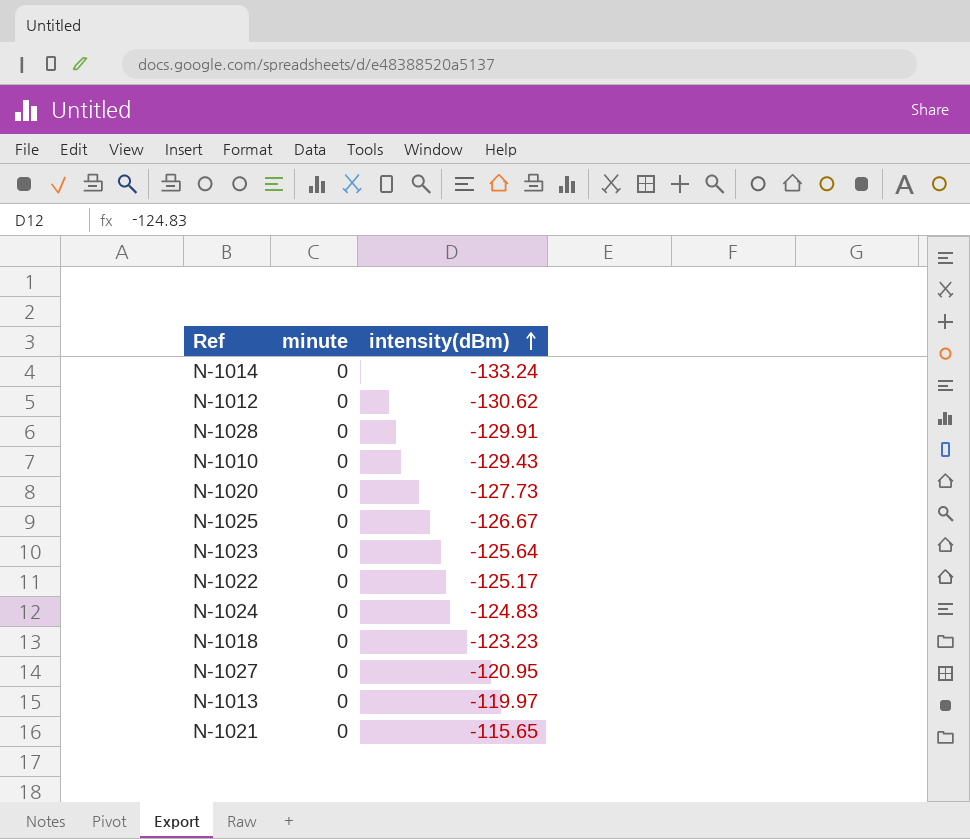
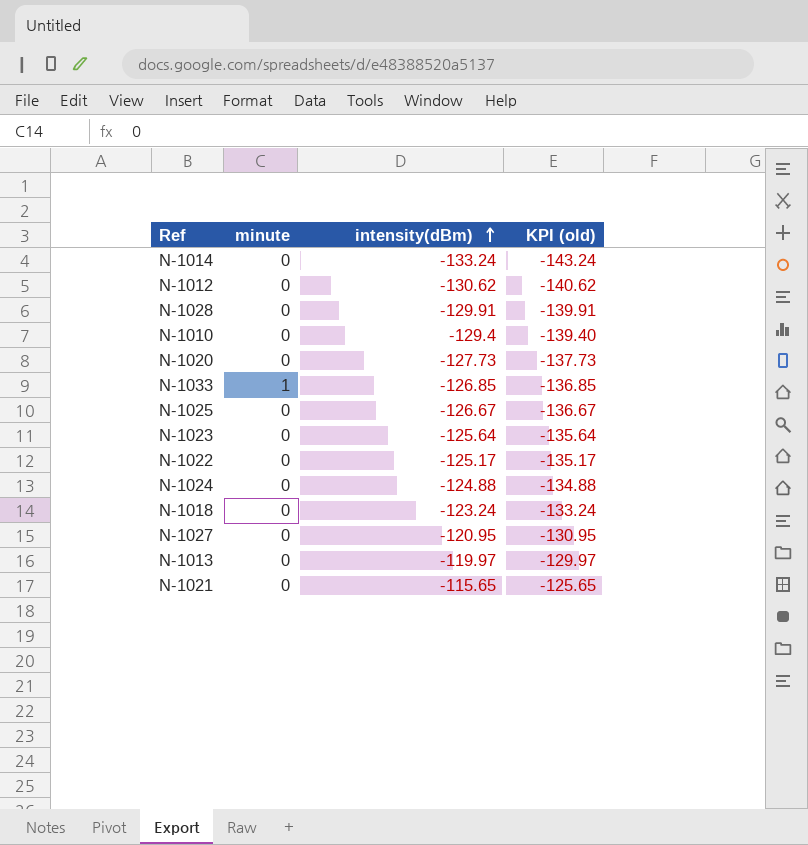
column KPI (old) | formula: none -> [intensity(dBm)] - 10
N-1010 | intensity(dBm): -129.43 -> -129.4
row N-1033: none -> 1 | -126.85 | -136.85
N-1024 | intensity(dBm): -124.83 -> -124.88
N-1018 | intensity(dBm): -123.23 -> -123.24

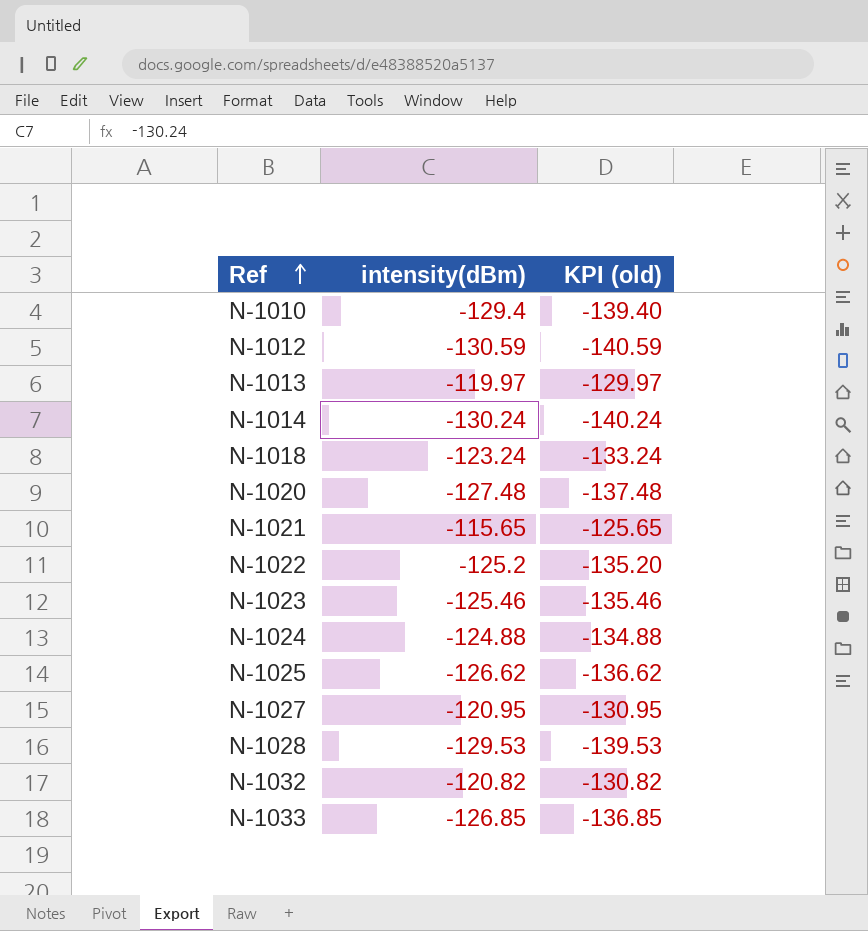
row order: intensity(dBm) ascending -> Ref ascending
column minute | position: 2 -> none
N-1012 | intensity(dBm): -130.62 -> -130.59
N-1012 | KPI (old): -140.62 -> -140.59
N-1014 | intensity(dBm): -133.24 -> -130.24
N-1014 | KPI (old): -143.24 -> -140.24
N-1020 | intensity(dBm): -127.73 -> -127.48
N-1020 | KPI (old): -137.73 -> -137.48
N-1022 | intensity(dBm): -125.17 -> -125.2
N-1022 | KPI (old): -135.17 -> -135.20
N-1023 | intensity(dBm): -125.64 -> -125.46
N-1023 | KPI (old): -135.64 -> -135.46
N-1025 | intensity(dBm): -126.67 -> -126.62
N-1025 | KPI (old): -136.67 -> -136.62
N-1028 | intensity(dBm): -129.91 -> -129.53
N-1028 | KPI (old): -139.91 -> -139.53
row N-1032: none -> -120.82 | -130.82

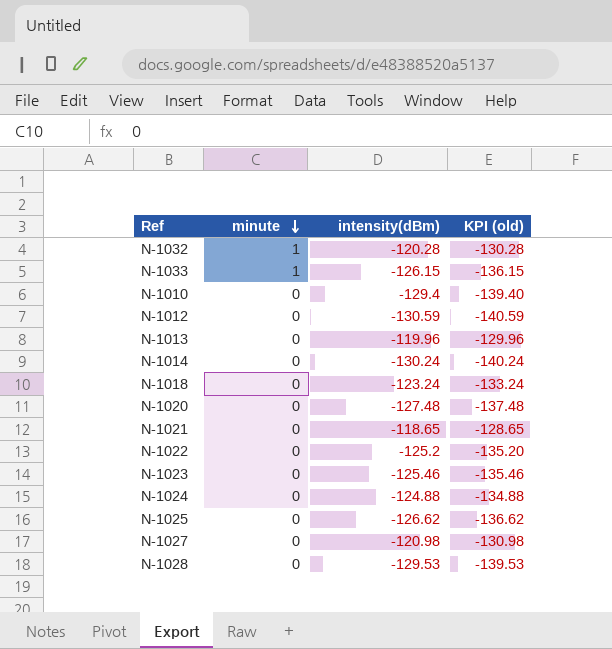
row order: Ref ascending -> minute descending
column minute | position: none -> 2
N-1032 | intensity(dBm): -120.82 -> -120.28
N-1032 | KPI (old): -130.82 -> -130.28
N-1033 | intensity(dBm): -126.85 -> -126.15
N-1033 | KPI (old): -136.85 -> -136.15
N-1013 | intensity(dBm): -119.97 -> -119.96
N-1013 | KPI (old): -129.97 -> -129.96
N-1021 | intensity(dBm): -115.65 -> -118.65
N-1021 | KPI (old): -125.65 -> -128.65
N-1027 | intensity(dBm): -120.95 -> -120.98
N-1027 | KPI (old): -130.95 -> -130.98

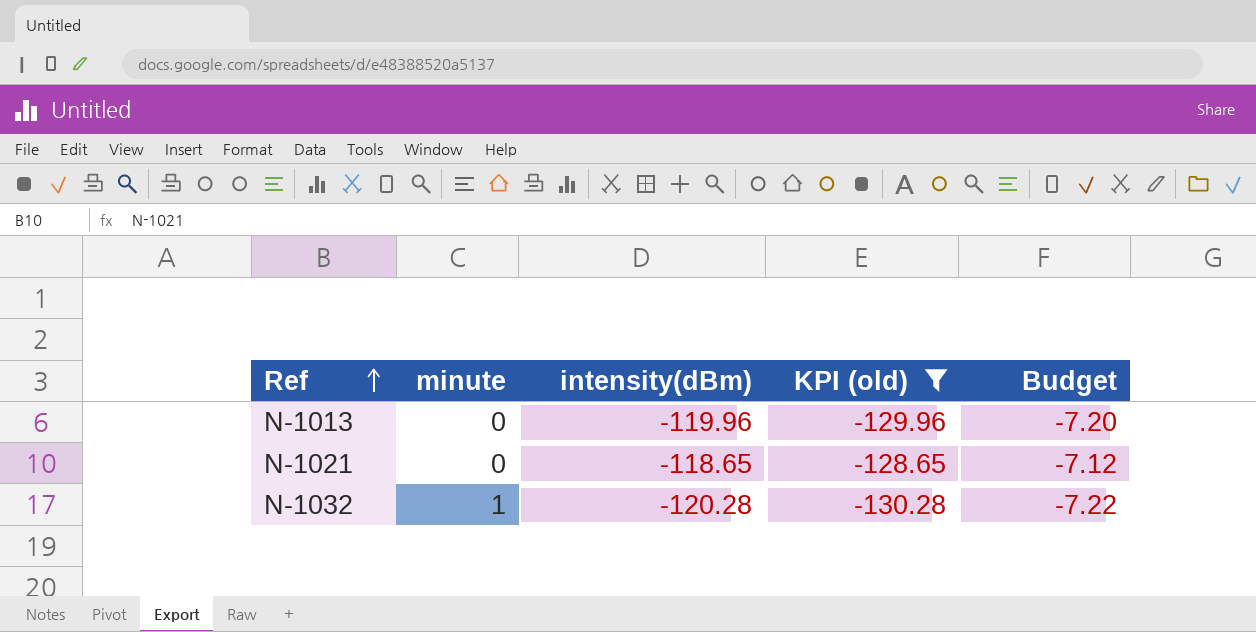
filter: none -> KPI (old) >= -130.28
row order: minute descending -> Ref ascending
column Budget | formula: none -> [intensity(dBm)] * 0.06

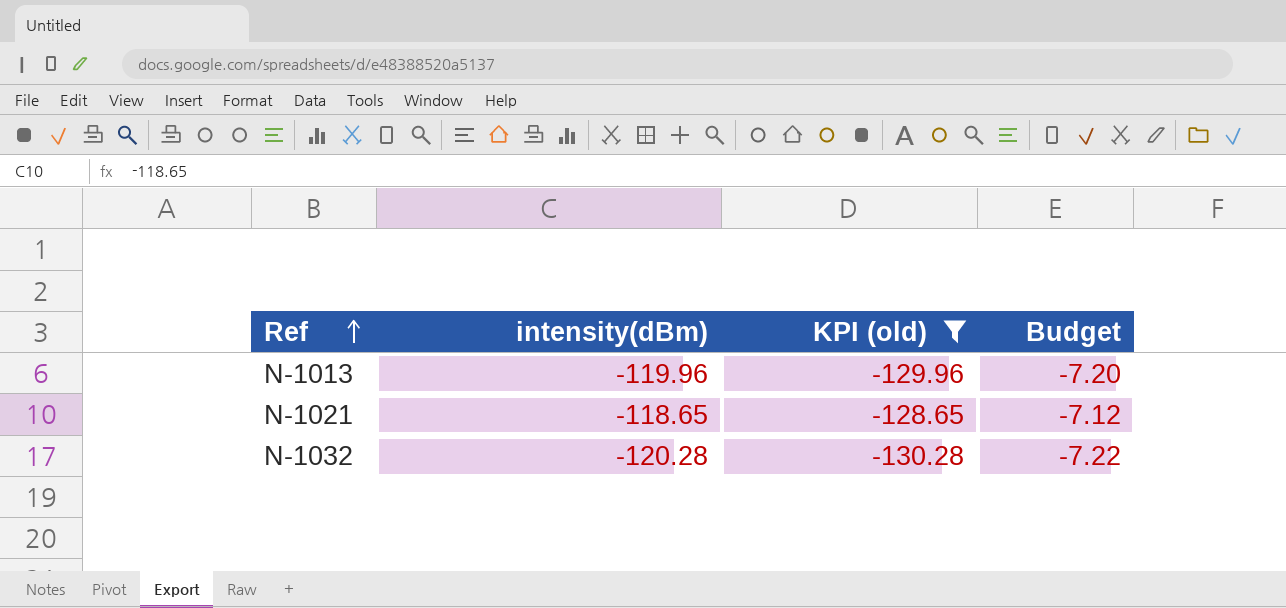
column minute | position: 2 -> none

